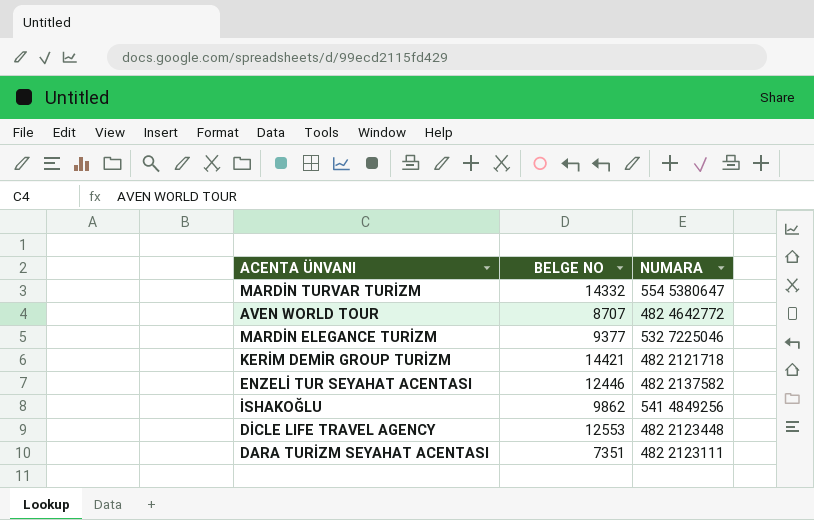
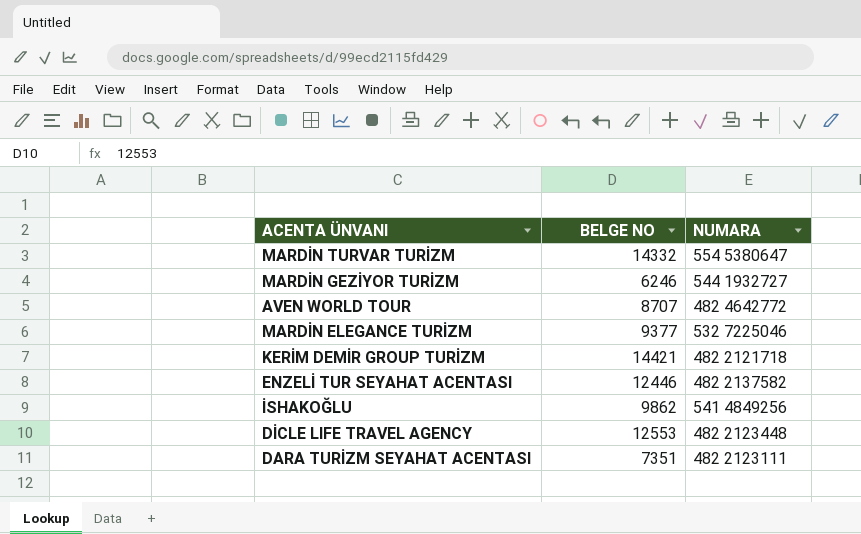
row MARDİN GEZİYOR TURİZM: none -> 6246 | 544 1932727

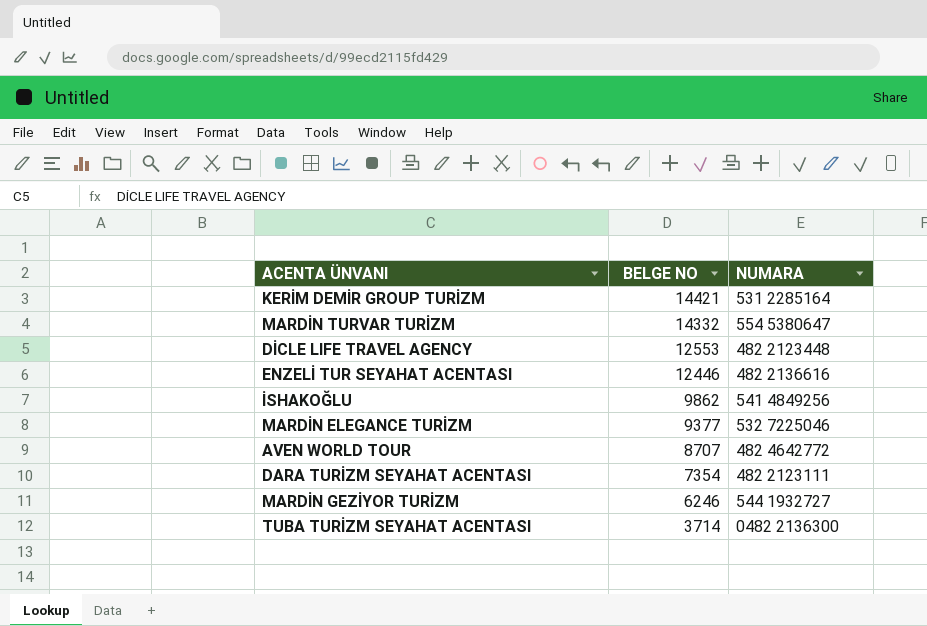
row order: none -> BELGE NO descending
KERİM DEMİR GROUP TURİZM | NUMARA: 482 2121718 -> 531 2285164
ENZELİ TUR SEYAHAT ACENTASI | NUMARA: 482 2137582 -> 482 2136616
DARA TURİZM SEYAHAT ACENTASI | BELGE NO: 7351 -> 7354
row TUBA TURİZM SEYAHAT ACENTASI: none -> 3714 | 0482 2136300

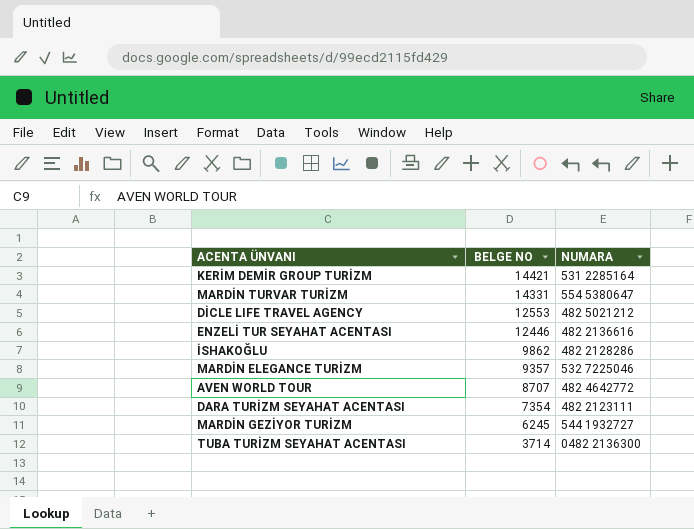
MARDİN TURVAR TURİZM | BELGE NO: 14332 -> 14331
DİCLE LIFE TRAVEL AGENCY | NUMARA: 482 2123448 -> 482 5021212
İSHAKOĞLU | NUMARA: 541 4849256 -> 482 2128286
MARDİN ELEGANCE TURİZM | BELGE NO: 9377 -> 9357
MARDİN GEZİYOR TURİZM | BELGE NO: 6246 -> 6245

